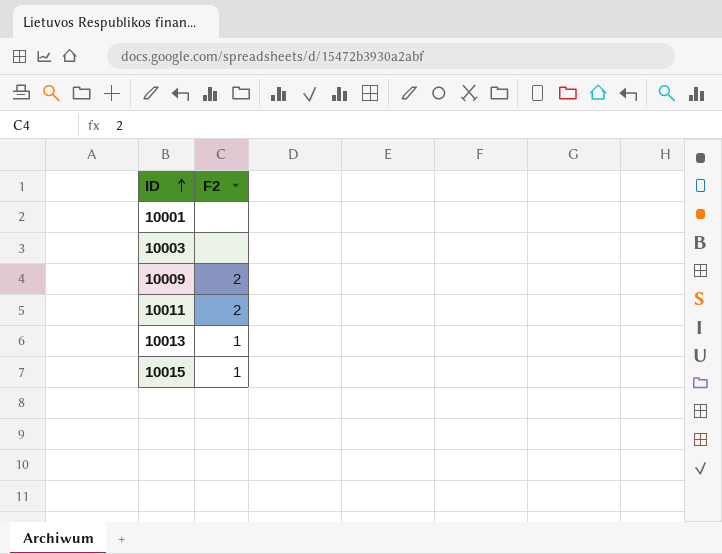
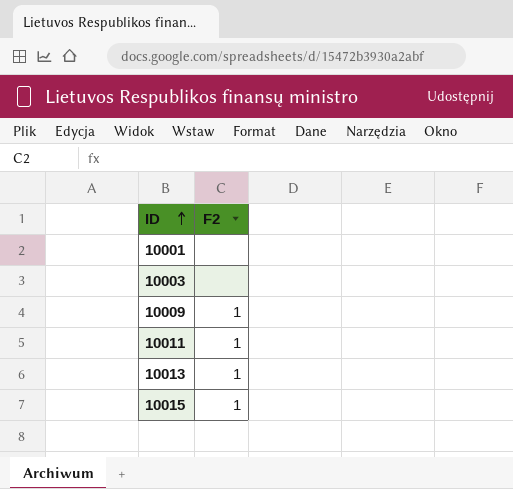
10009 | F2: 2 -> 1
10011 | F2: 2 -> 1

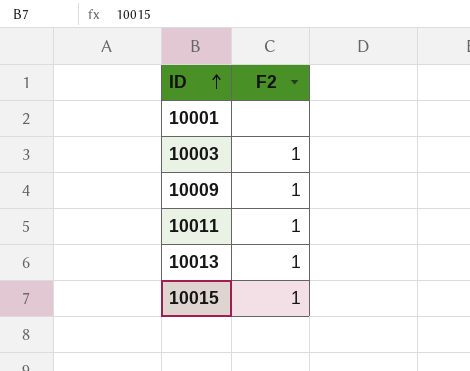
10003 | F2: none -> 1

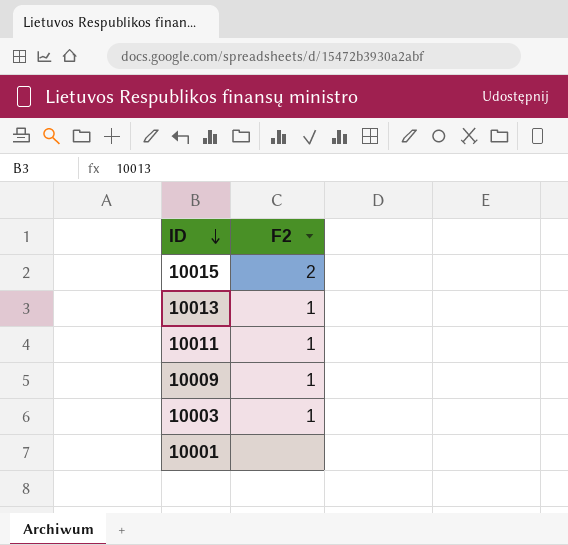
row order: ID ascending -> ID descending
10015 | F2: 1 -> 2

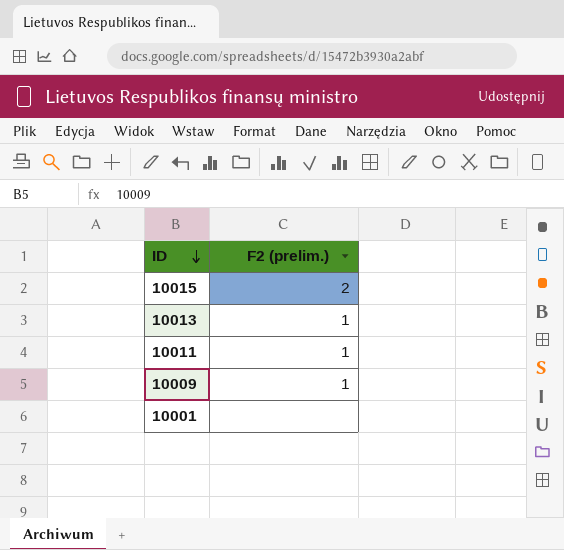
column name: F2 -> F2 (prelim.)
row 10003: 1 -> none

